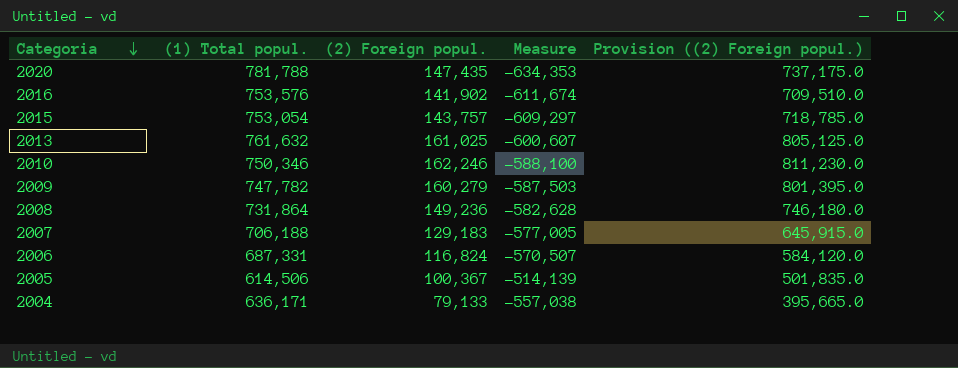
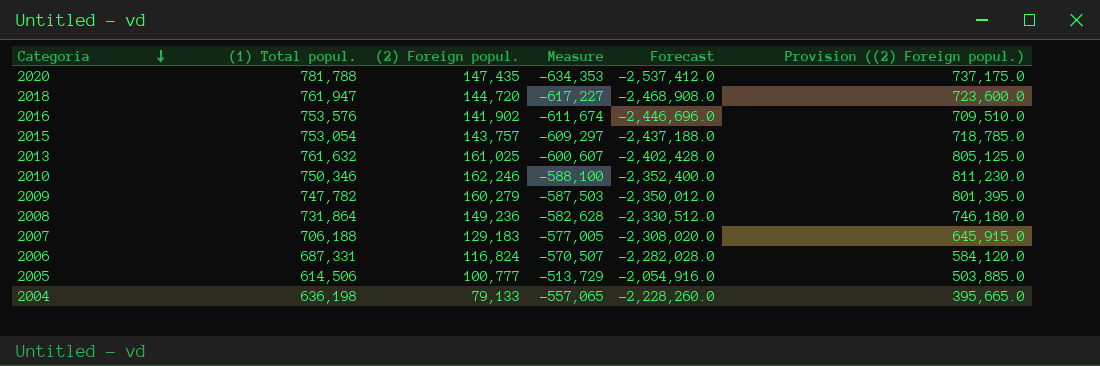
column Forecast | formula: none -> [Measure] * 4
row 2018: none -> 761,947 | 144,720 | -617,227 | -2,468,908.0 | 723,600.0
2005 | (2) Foreign popul.: 100,367 -> 100,777
2005 | Measure: -514,139 -> -513,729
2005 | Provision ((2) Foreign popul.): 501,835.0 -> 503,885.0
2004 | (1) Total popul.: 636,171 -> 636,198
2004 | Measure: -557,038 -> -557,065

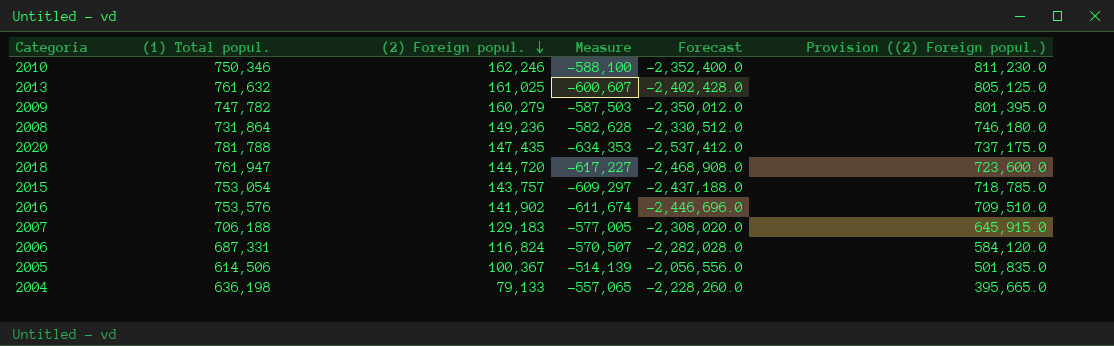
row order: Categoria descending -> (2) Foreign popul. descending
2005 | (2) Foreign popul.: 100,777 -> 100,367
2005 | Measure: -513,729 -> -514,139
2005 | Forecast: -2,054,916.0 -> -2,056,556.0
2005 | Provision ((2) Foreign popul.): 503,885.0 -> 501,835.0

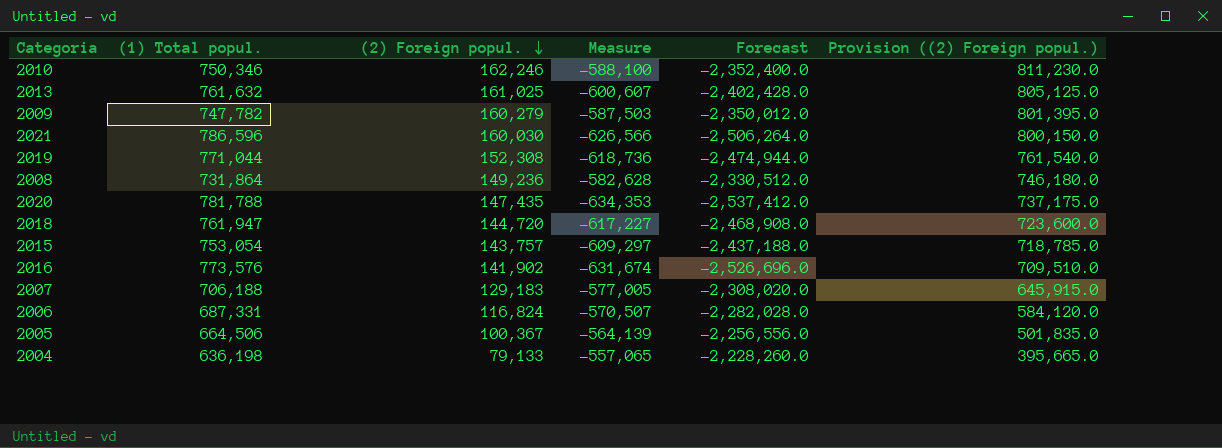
row 2021: none -> 786,596 | 160,030 | -626,566 | -2,506,264.0 | 800,150.0
row 2019: none -> 771,044 | 152,308 | -618,736 | -2,474,944.0 | 761,540.0
2016 | (1) Total popul.: 753,576 -> 773,576
2016 | Measure: -611,674 -> -631,674
2016 | Forecast: -2,446,696.0 -> -2,526,696.0
2005 | (1) Total popul.: 614,506 -> 664,506
2005 | Measure: -514,139 -> -564,139
2005 | Forecast: -2,056,556.0 -> -2,256,556.0

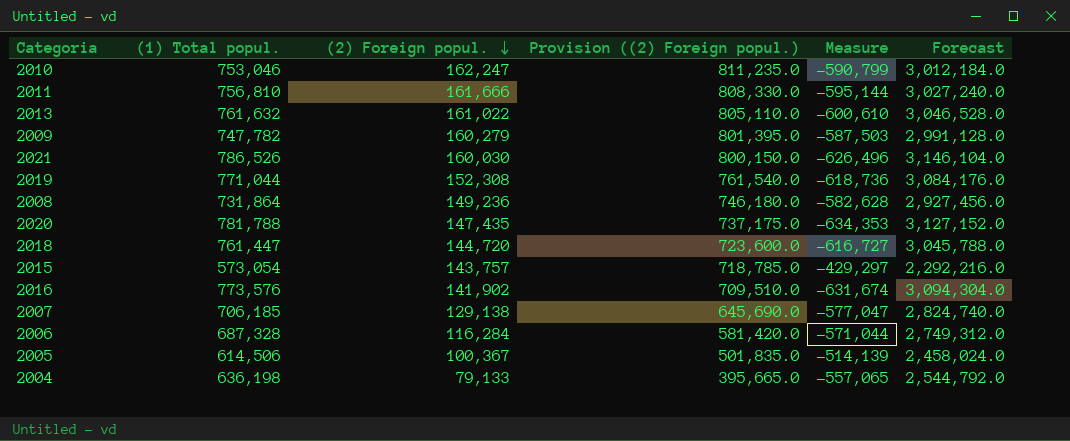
column Provision ((2) Foreign popul.) | position: 6 -> 4
column Forecast | formula: [Measure] * 4 -> [(1) Total popul.] * 4
2010 | (1) Total popul.: 750,346 -> 753,046
2010 | (2) Foreign popul.: 162,246 -> 162,247
2010 | Provision ((2) Foreign popul.): 811,230.0 -> 811,235.0
2010 | Measure: -588,100 -> -590,799
row 2011: none -> 756,810 | 161,666 | 808,330.0 | -595,144 | 3,027,240.0
2013 | (2) Foreign popul.: 161,025 -> 161,022
2013 | Provision ((2) Foreign popul.): 805,125.0 -> 805,110.0
2013 | Measure: -600,607 -> -600,610
2021 | (1) Total popul.: 786,596 -> 786,526
2021 | Measure: -626,566 -> -626,496
2018 | (1) Total popul.: 761,947 -> 761,447
2018 | Measure: -617,227 -> -616,727
2015 | (1) Total popul.: 753,054 -> 573,054
2015 | Measure: -609,297 -> -429,297
2007 | (1) Total popul.: 706,188 -> 706,185
2007 | (2) Foreign popul.: 129,183 -> 129,138
2007 | Provision ((2) Foreign popul.): 645,915.0 -> 645,690.0
2007 | Measure: -577,005 -> -577,047
2006 | (1) Total popul.: 687,331 -> 687,328
2006 | (2) Foreign popul.: 116,824 -> 116,284
2006 | Provision ((2) Foreign popul.): 584,120.0 -> 581,420.0
2006 | Measure: -570,507 -> -571,044
2005 | (1) Total popul.: 664,506 -> 614,506
2005 | Measure: -564,139 -> -514,139

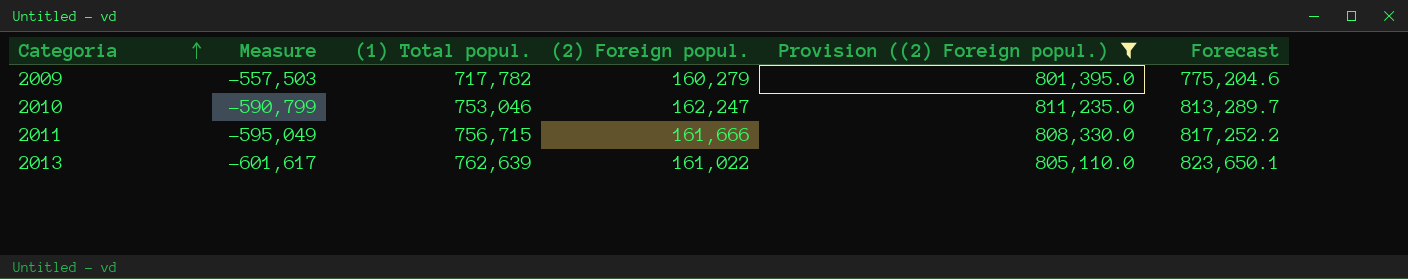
filter: none -> Provision ((2) Foreign popul.) >= 801,395.0
row order: (2) Foreign popul. descending -> Categoria ascending
column Measure | position: 5 -> 2
column Forecast | formula: [(1) Total popul.] * 4 -> [(1) Total popul.] * 1.08
2009 | Measure: -587,503 -> -557,503
2009 | (1) Total popul.: 747,782 -> 717,782
2011 | Measure: -595,144 -> -595,049
2011 | (1) Total popul.: 756,810 -> 756,715
2013 | Measure: -600,610 -> -601,617
2013 | (1) Total popul.: 761,632 -> 762,639

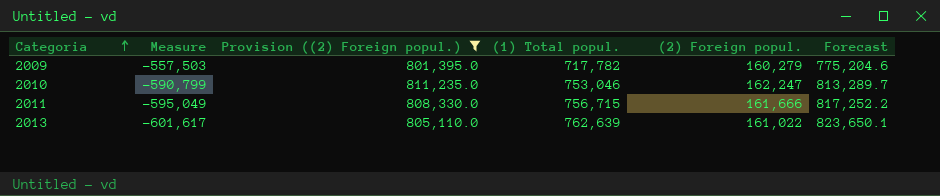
column Provision ((2) Foreign popul.) | position: 5 -> 3

